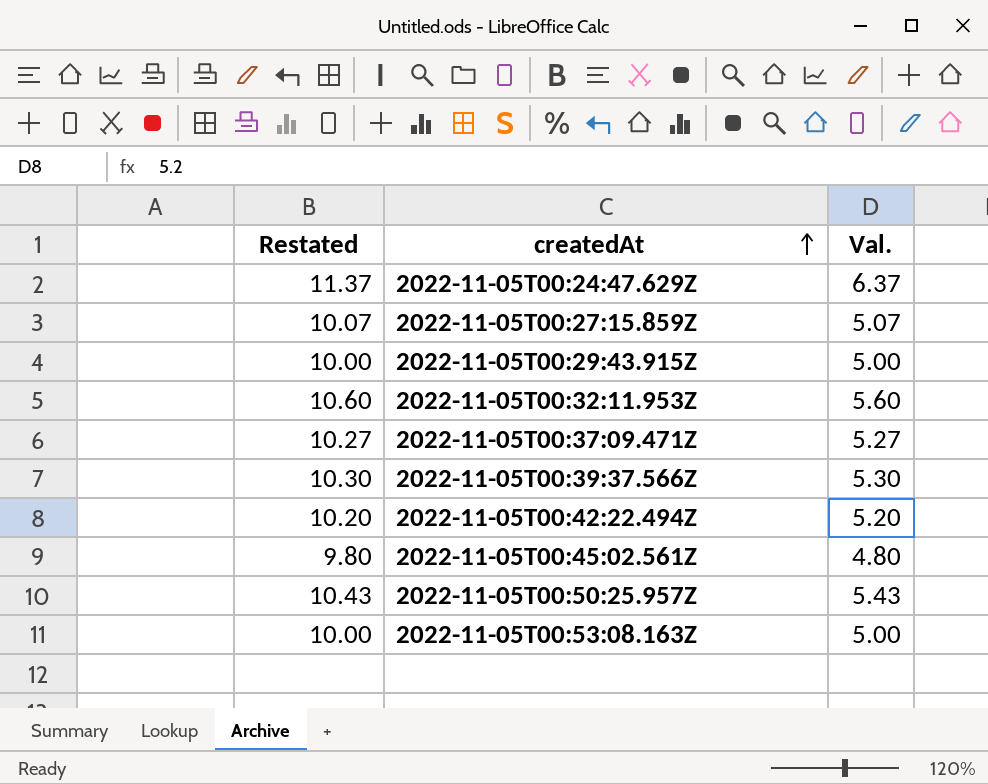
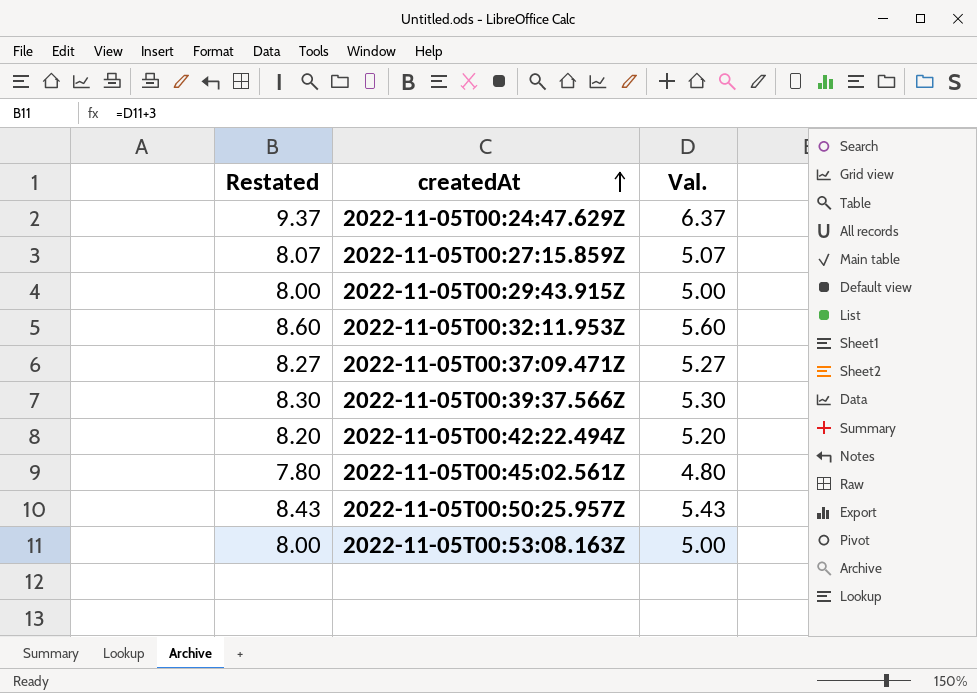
column Restated | formula: [Val.] + 5 -> [Val.] + 3

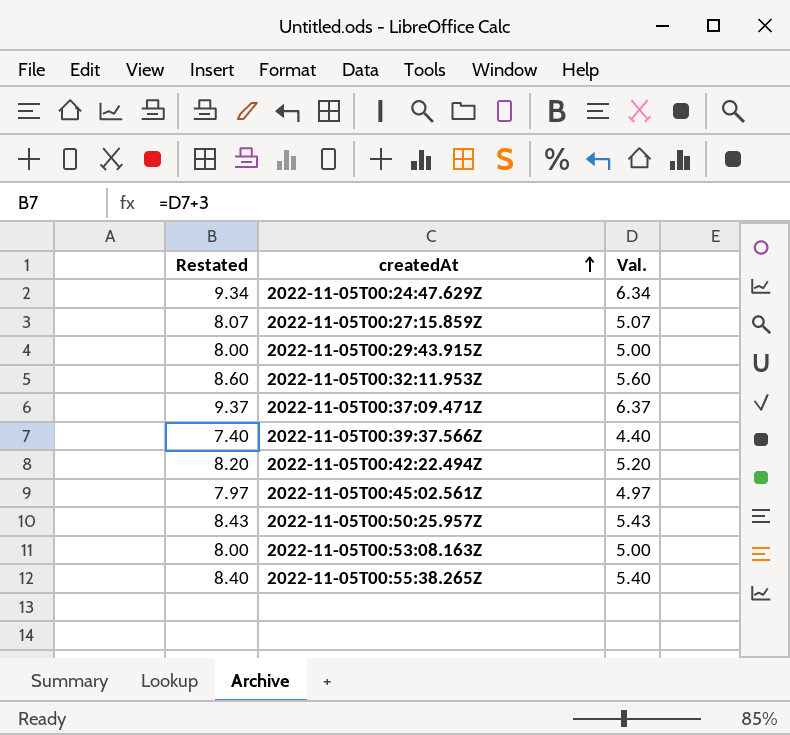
2022-11-05T00:24:47.629Z | Restated: 9.37 -> 9.34
2022-11-05T00:24:47.629Z | Val.: 6.37 -> 6.34
2022-11-05T00:37:09.471Z | Restated: 8.27 -> 9.37
2022-11-05T00:37:09.471Z | Val.: 5.27 -> 6.37
2022-11-05T00:39:37.566Z | Restated: 8.30 -> 7.40
2022-11-05T00:39:37.566Z | Val.: 5.30 -> 4.40
2022-11-05T00:45:02.561Z | Restated: 7.80 -> 7.97
2022-11-05T00:45:02.561Z | Val.: 4.80 -> 4.97
row 2022-11-05T00:55:38.265Z: none -> 8.40 | 5.40

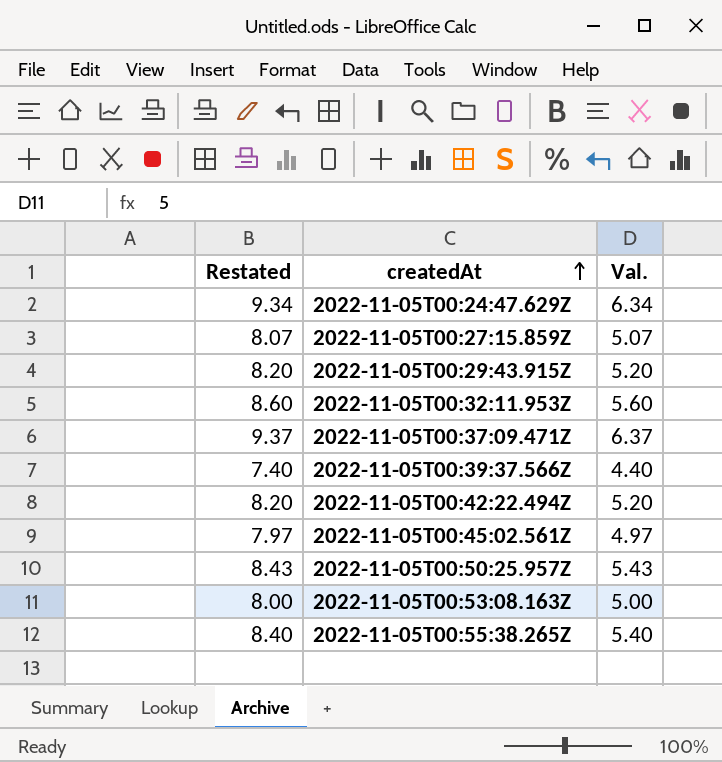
2022-11-05T00:29:43.915Z | Restated: 8.00 -> 8.20
2022-11-05T00:29:43.915Z | Val.: 5.00 -> 5.20

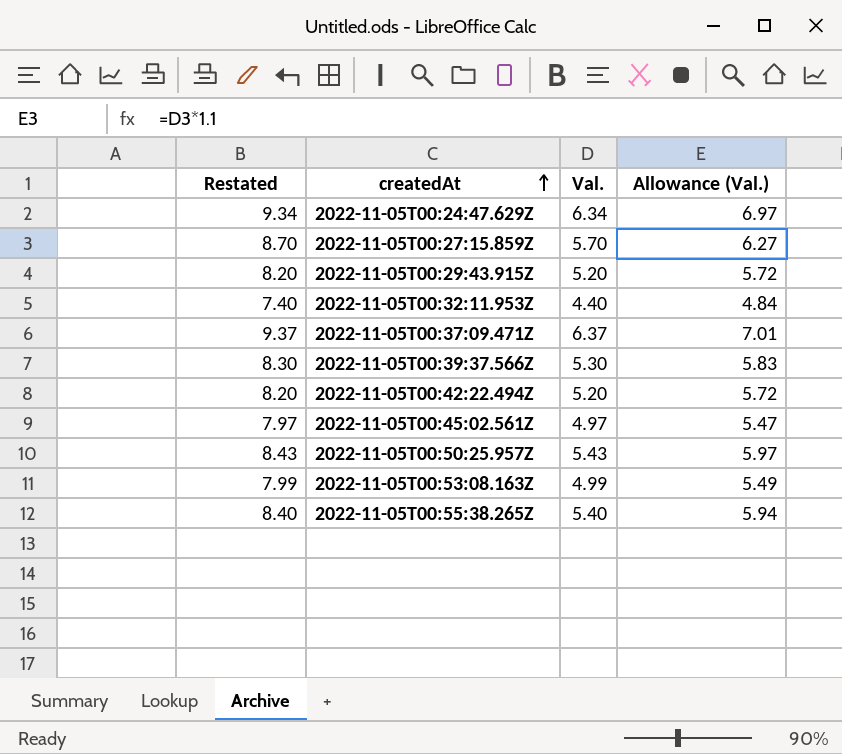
column Allowance (Val.) | formula: none -> [Val.] * 1.1
2022-11-05T00:27:15.859Z | Restated: 8.07 -> 8.70
2022-11-05T00:27:15.859Z | Val.: 5.07 -> 5.70
2022-11-05T00:32:11.953Z | Restated: 8.60 -> 7.40
2022-11-05T00:32:11.953Z | Val.: 5.60 -> 4.40
2022-11-05T00:39:37.566Z | Restated: 7.40 -> 8.30
2022-11-05T00:39:37.566Z | Val.: 4.40 -> 5.30
2022-11-05T00:53:08.163Z | Restated: 8.00 -> 7.99
2022-11-05T00:53:08.163Z | Val.: 5.00 -> 4.99

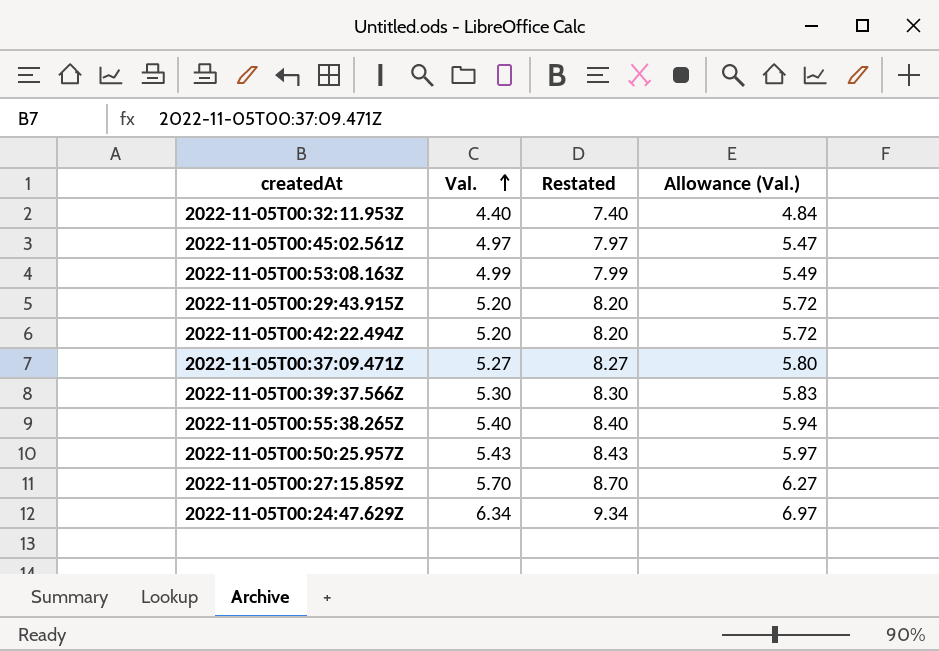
row order: createdAt ascending -> Val. ascending
column Restated | position: 1 -> 3
2022-11-05T00:37:09.471Z | Val.: 6.37 -> 5.27
2022-11-05T00:37:09.471Z | Restated: 9.37 -> 8.27
2022-11-05T00:37:09.471Z | Allowance (Val.): 7.01 -> 5.80

